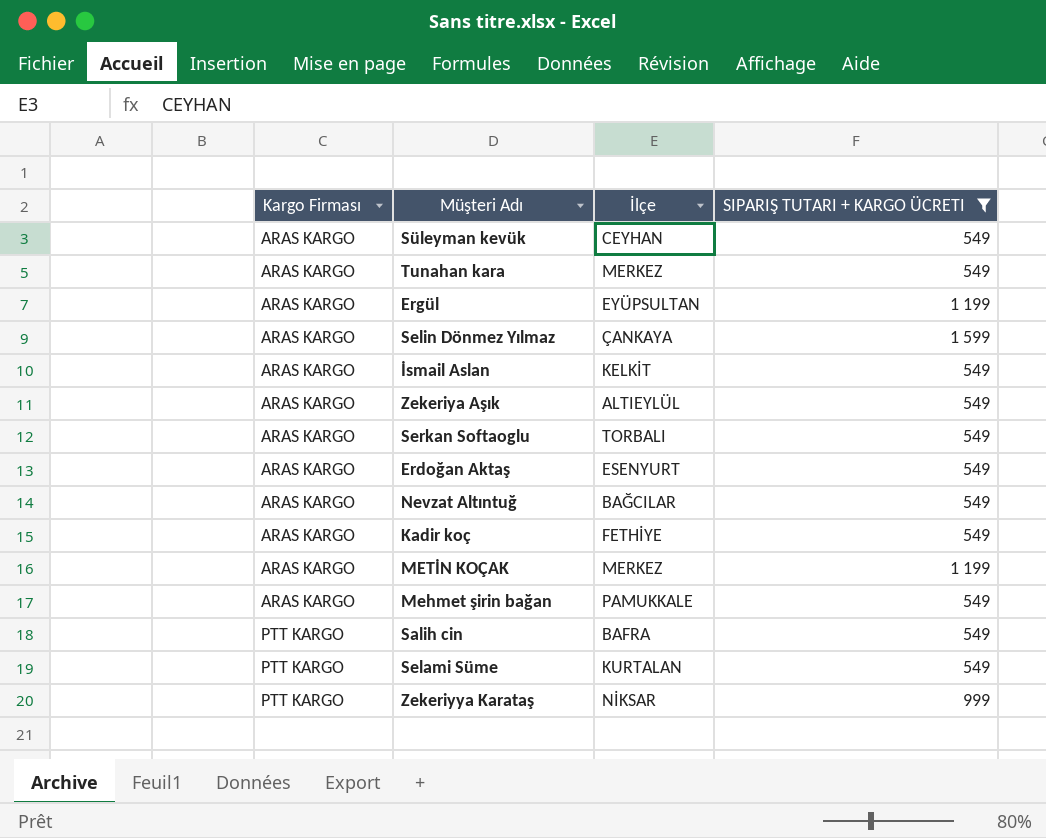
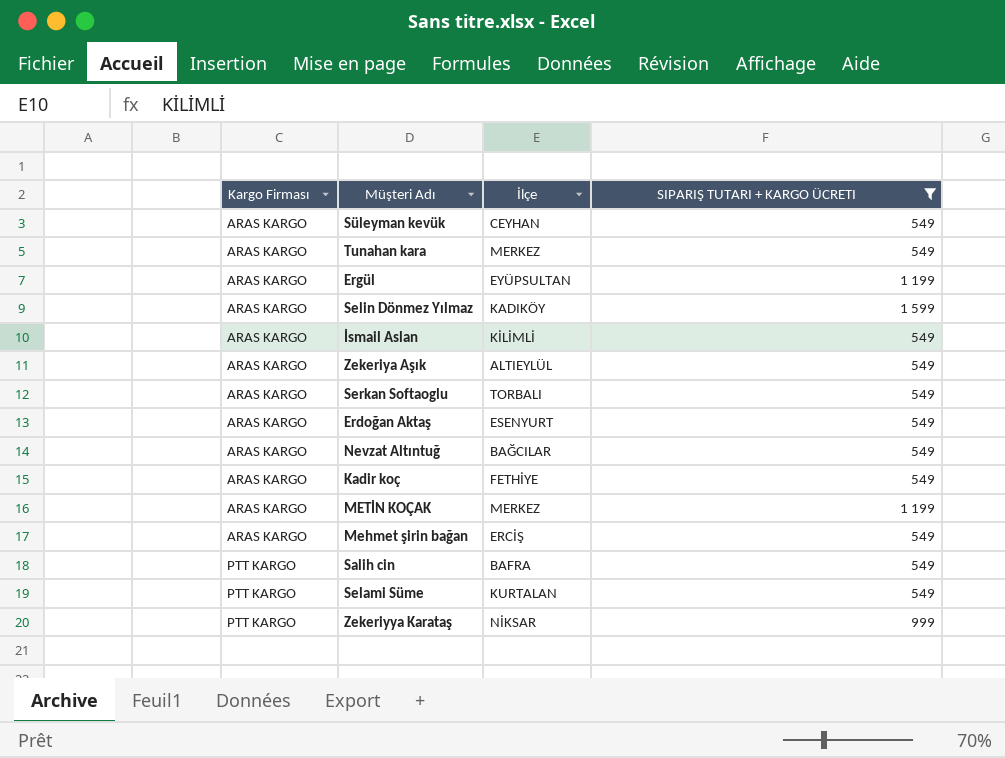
Selin Dönmez Yılmaz | İlçe: ÇANKAYA -> KADIKÖY
İsmail Aslan | İlçe: KELKİT -> KİLİMLİ
Mehmet şirin bağan | İlçe: PAMUKKALE -> ERCİŞ

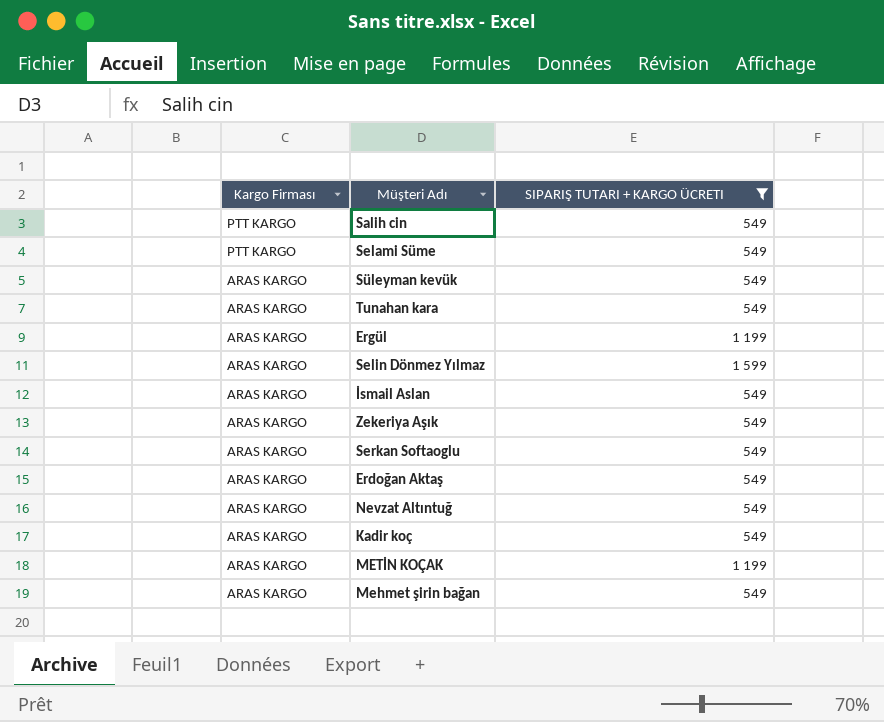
row order: Kargo Firması ascending -> Kargo Firması descending
column İlçe | position: 3 -> none
row Zekeriyya Karataş: PTT KARGO | NİKSAR | 999 -> none

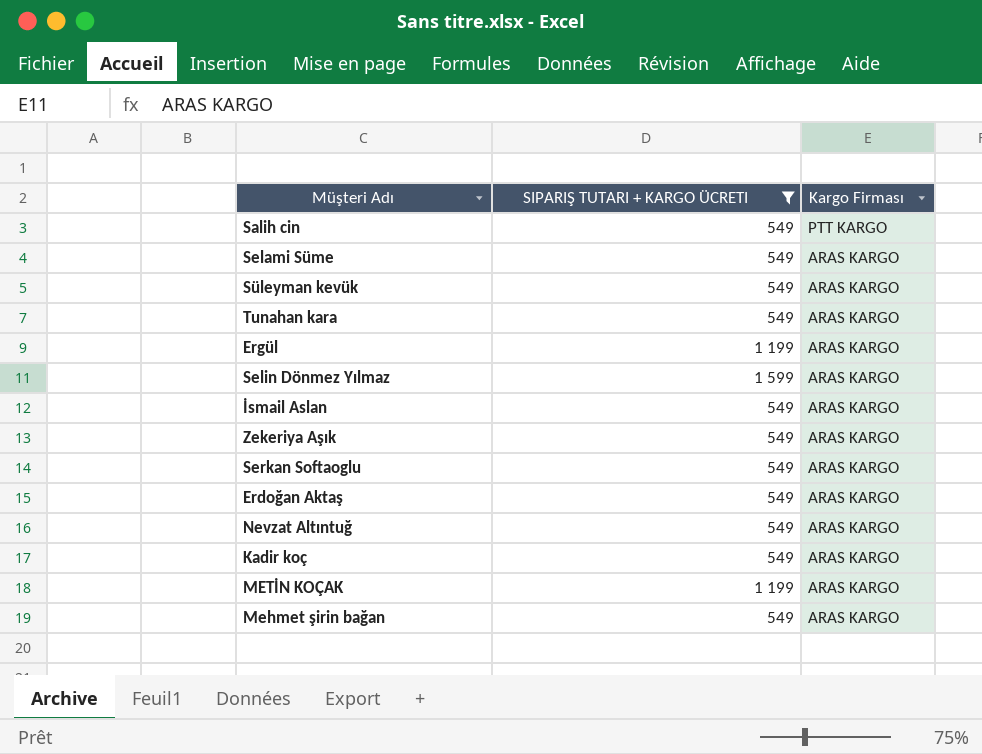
column Kargo Firması | position: 1 -> 3
Selami Süme | Kargo Firması: PTT KARGO -> ARAS KARGO

